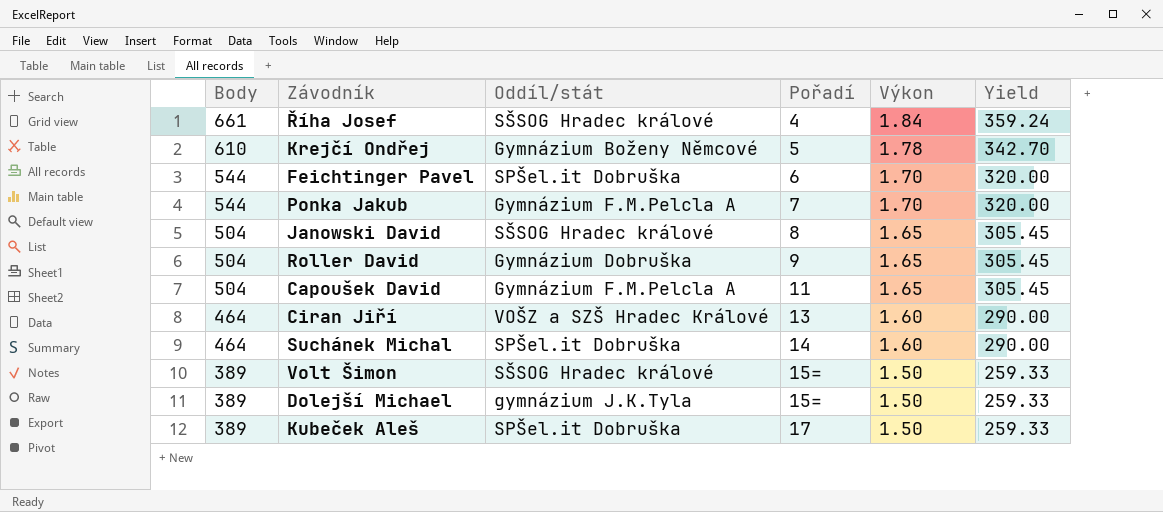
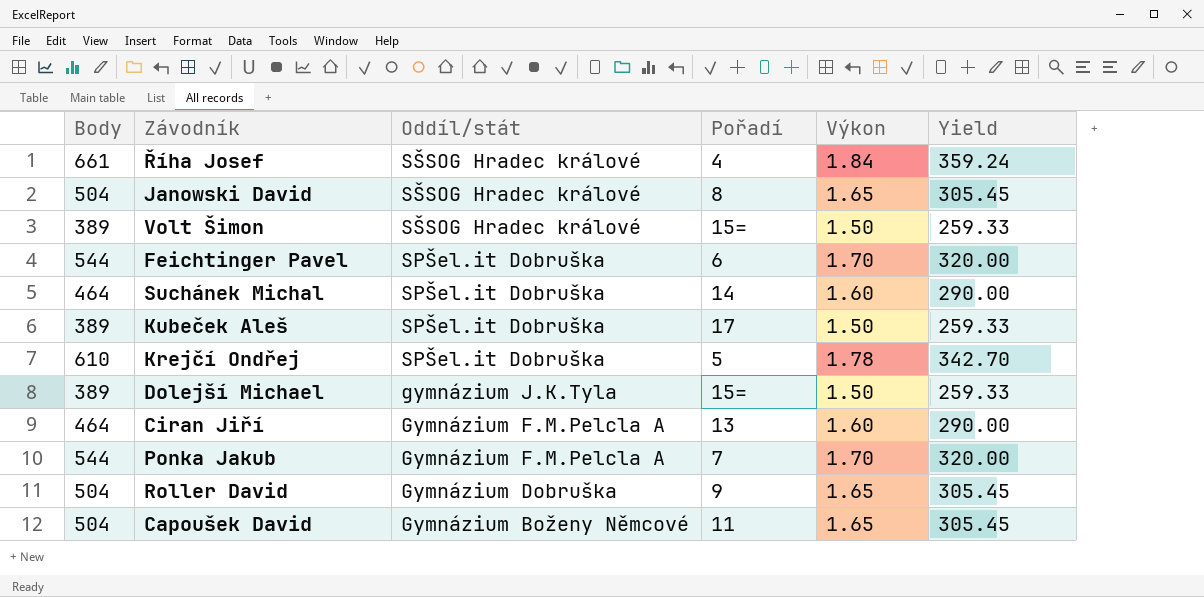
row order: Body descending -> Oddíl/stát descending
Krejčí Ondřej | Oddíl/stát: Gymnázium Boženy Němcové -> SPŠel.it Dobruška
Ciran Jiří | Oddíl/stát: VOŠZ a SZŠ Hradec Králové -> Gymnázium F.M.Pelcla A
Capoušek David | Oddíl/stát: Gymnázium F.M.Pelcla A -> Gymnázium Boženy Němcové

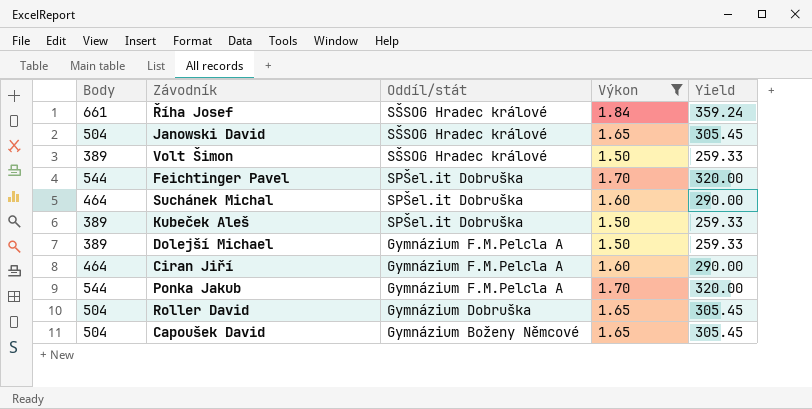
filter: none -> Výkon != 1.78
column Pořadí | position: 4 -> none
Dolejší Michael | Oddíl/stát: gymnázium J.K.Tyla -> Gymnázium F.M.Pelcla A

